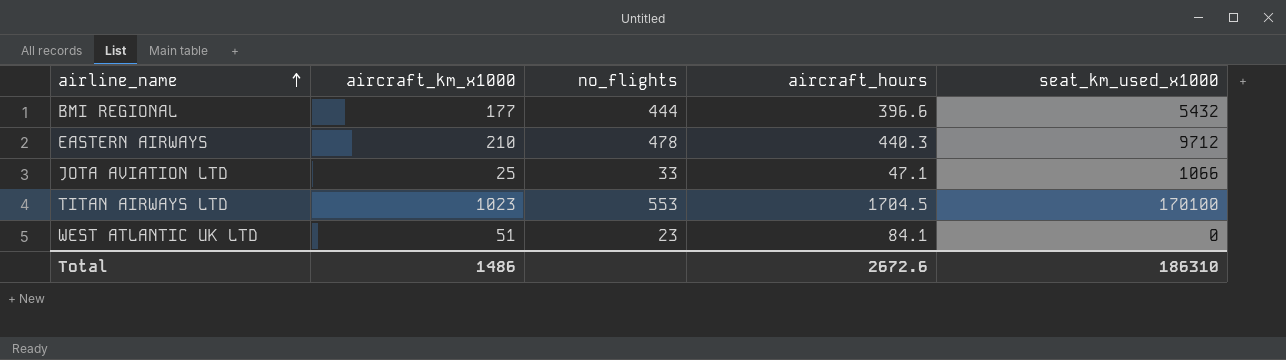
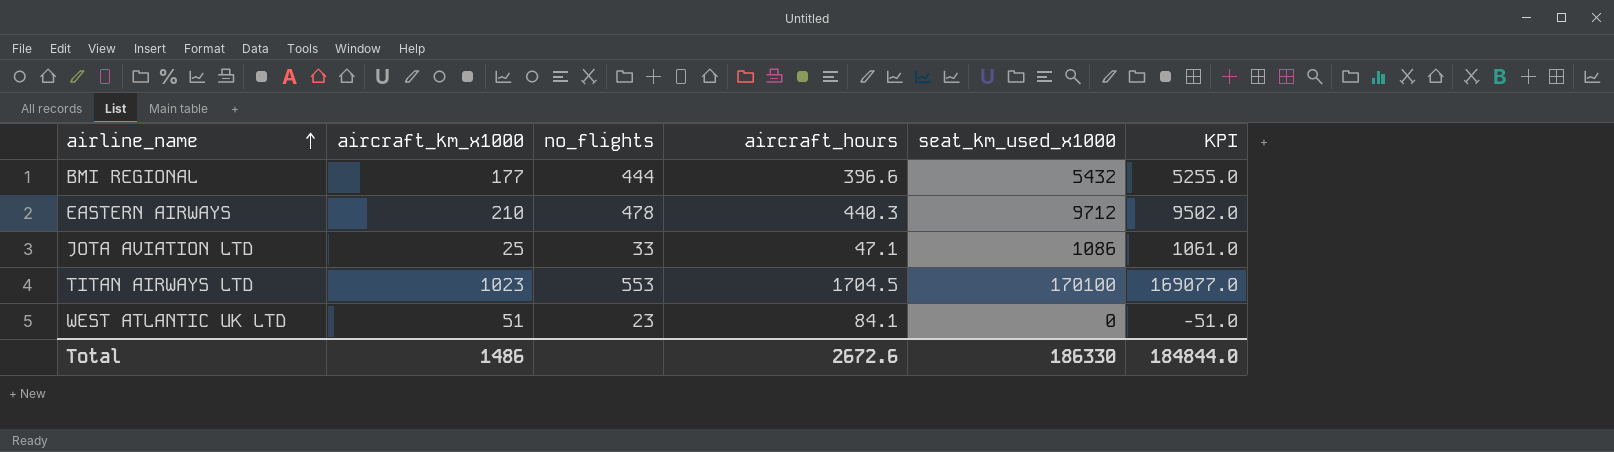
column KPI | formula: none -> [seat_km_used_x1000] - [aircraft_km_x1000]
JOTA AVIATION LTD | seat_km_used_x1000: 1066 -> 1086
Total | seat_km_used_x1000: 186310 -> 186330

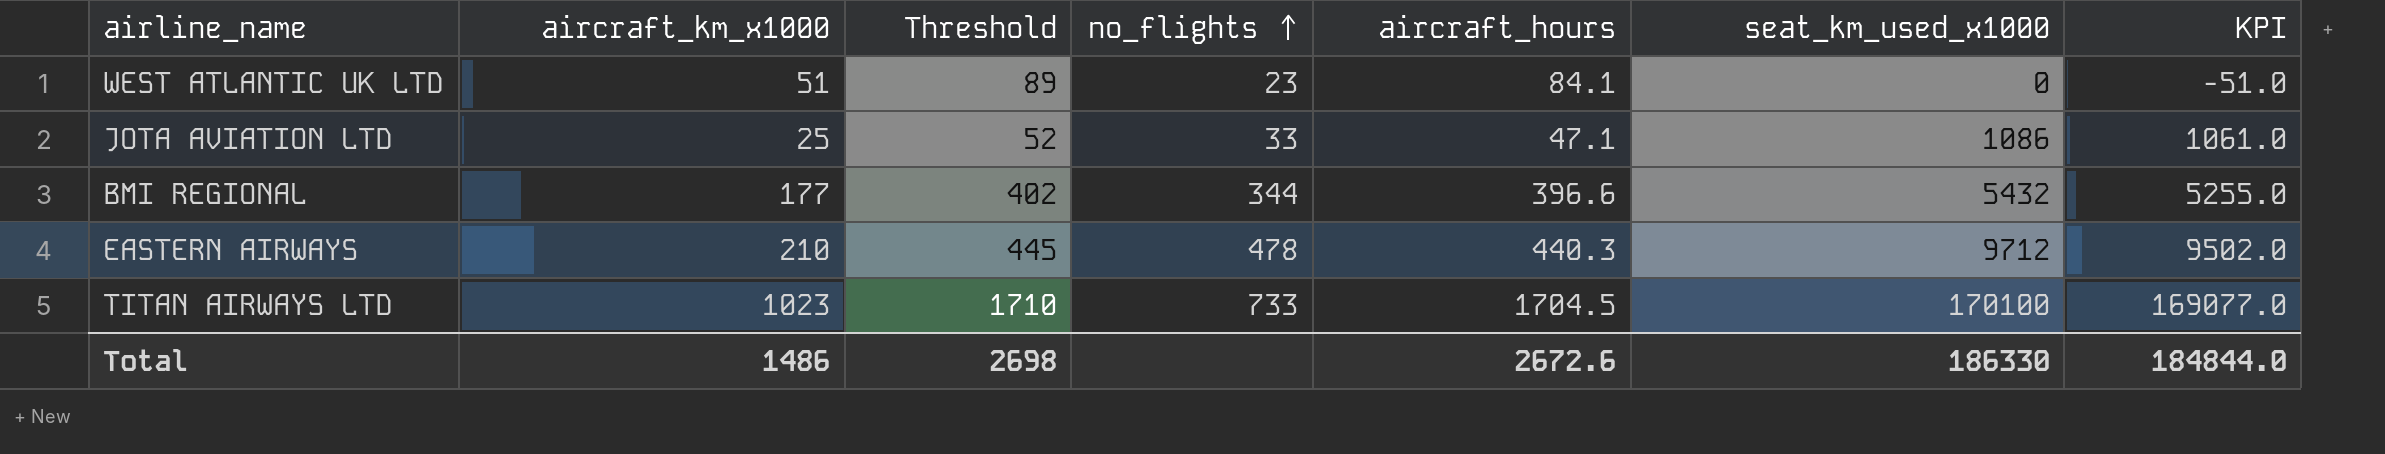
row order: airline_name ascending -> no_flights ascending
column Threshold | formula: none -> [aircraft_hours] + 5
BMI REGIONAL | no_flights: 444 -> 344
TITAN AIRWAYS LTD | no_flights: 553 -> 733

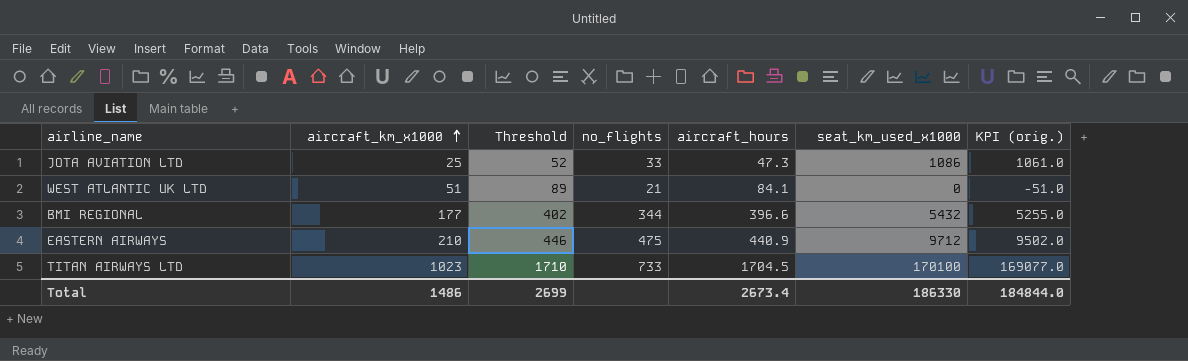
row order: no_flights ascending -> aircraft_km_x1000 ascending
column name: KPI -> KPI (orig.)
JOTA AVIATION LTD | aircraft_hours: 47.1 -> 47.3
WEST ATLANTIC UK LTD | no_flights: 23 -> 21
EASTERN AIRWAYS | Threshold: 445 -> 446
EASTERN AIRWAYS | no_flights: 478 -> 475
EASTERN AIRWAYS | aircraft_hours: 440.3 -> 440.9
Total | Threshold: 2698 -> 2699
Total | aircraft_hours: 2672.6 -> 2673.4

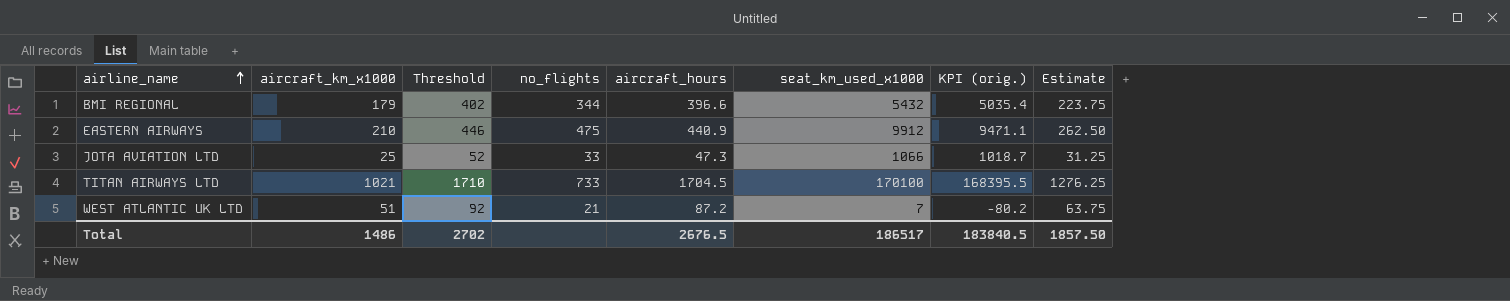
row order: aircraft_km_x1000 ascending -> airline_name ascending
column KPI (orig.) | formula: [seat_km_used_x1000] - [aircraft_km_x1000] -> [seat_km_used_x1000] - [aircraft_hours]
column Estimate | formula: none -> [aircraft_km_x1000] * 1.25
BMI REGIONAL | aircraft_km_x1000: 177 -> 179
EASTERN AIRWAYS | seat_km_used_x1000: 9712 -> 9912
JOTA AVIATION LTD | seat_km_used_x1000: 1086 -> 1066
TITAN AIRWAYS LTD | aircraft_km_x1000: 1023 -> 1021
WEST ATLANTIC UK LTD | Threshold: 89 -> 92
WEST ATLANTIC UK LTD | aircraft_hours: 84.1 -> 87.2
WEST ATLANTIC UK LTD | seat_km_used_x1000: 0 -> 7
Total | Threshold: 2699 -> 2702
Total | aircraft_hours: 2673.4 -> 2676.5
Total | seat_km_used_x1000: 186330 -> 186517
Total | KPI (orig.): 184844.0 -> 183840.5

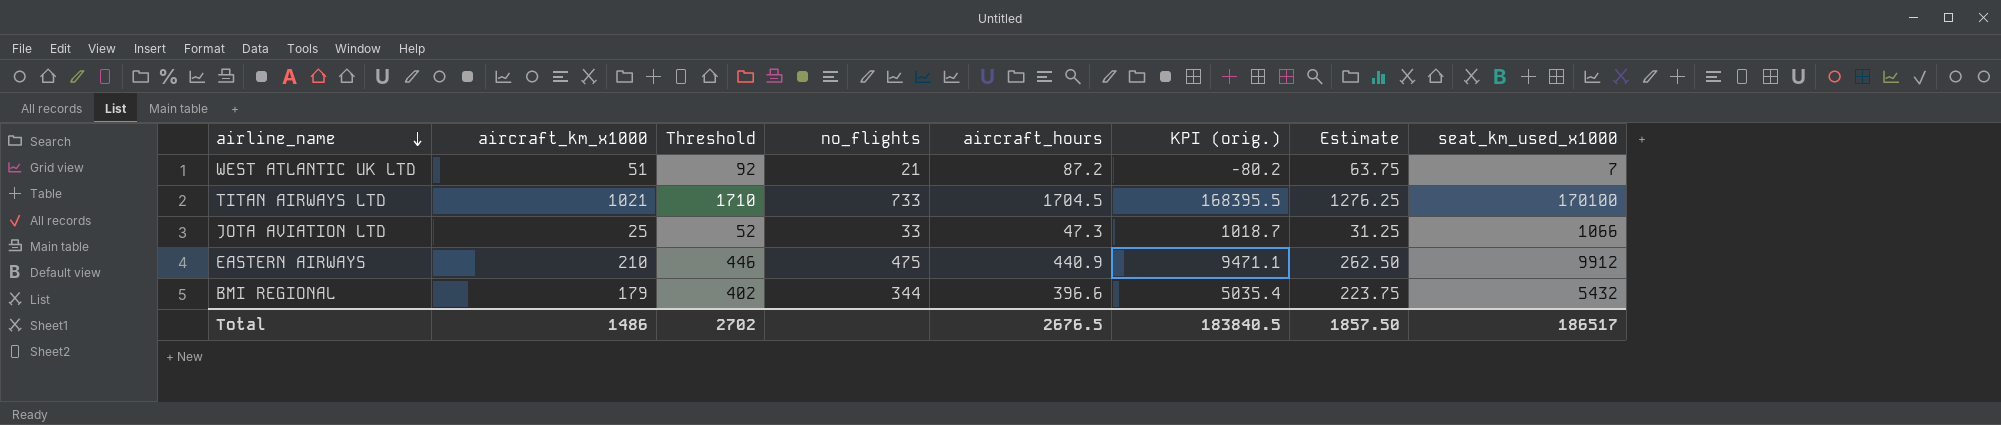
row order: airline_name ascending -> airline_name descending
column seat_km_used_x1000 | position: 6 -> 8

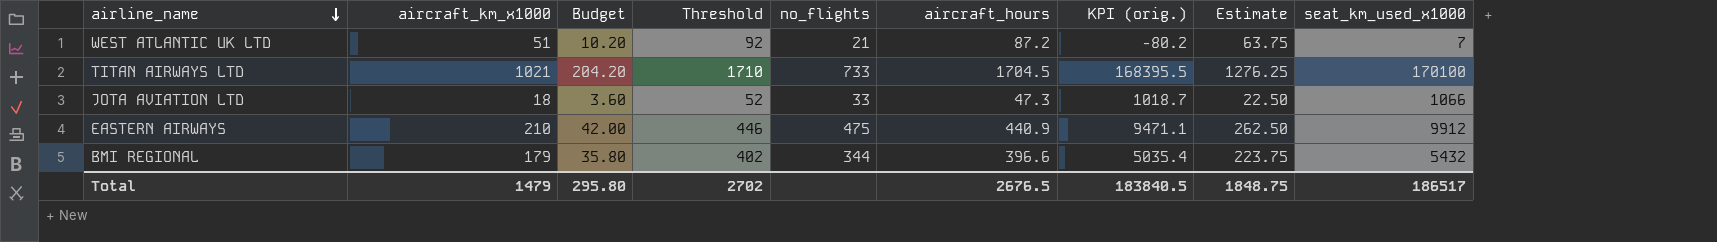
column Budget | formula: none -> [aircraft_km_x1000] * 0.2
JOTA AVIATION LTD | aircraft_km_x1000: 25 -> 18
JOTA AVIATION LTD | Estimate: 31.25 -> 22.50
Total | aircraft_km_x1000: 1486 -> 1479
Total | Estimate: 1857.50 -> 1848.75

